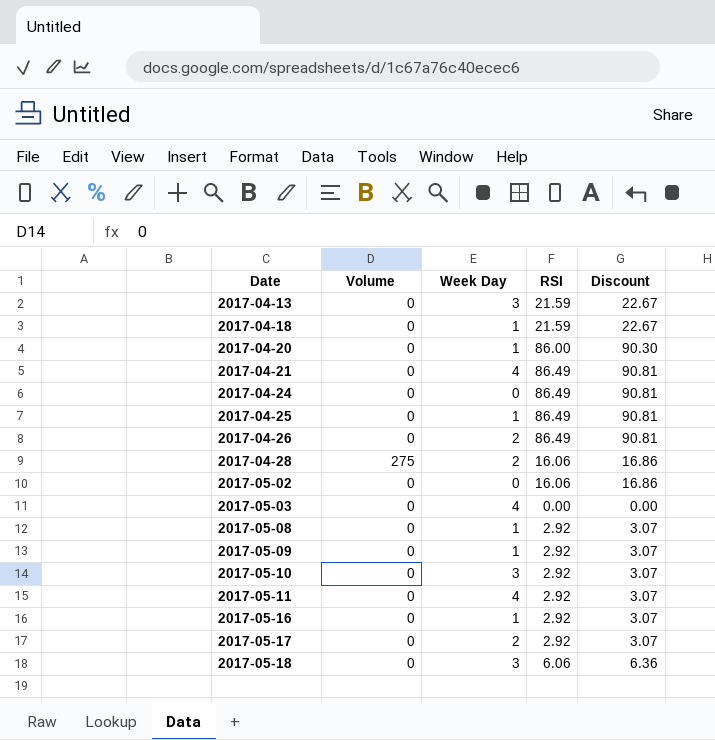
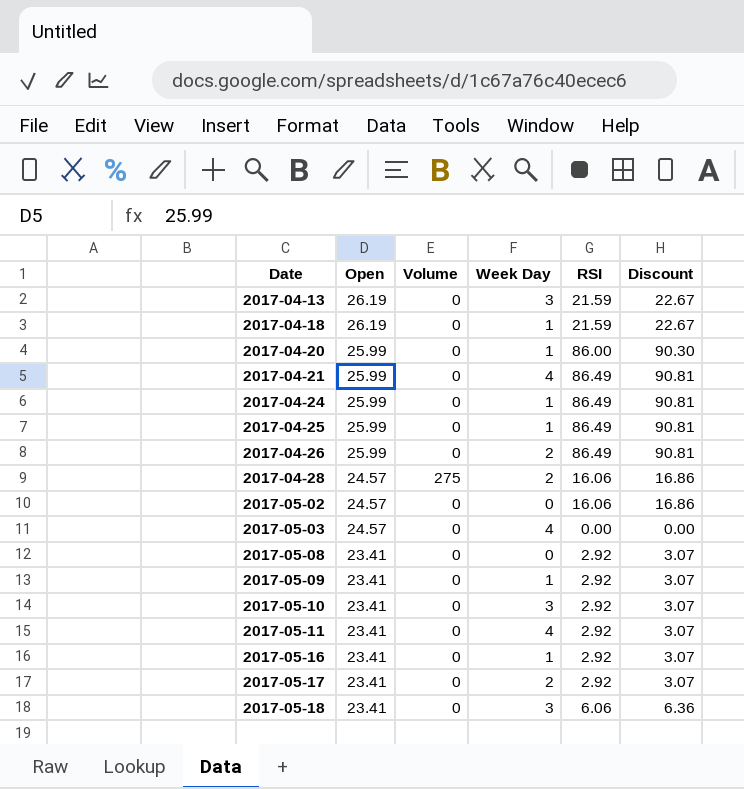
column Open | position: none -> 2
2017-04-24 | Week Day: 0 -> 1
2017-05-08 | Week Day: 1 -> 0

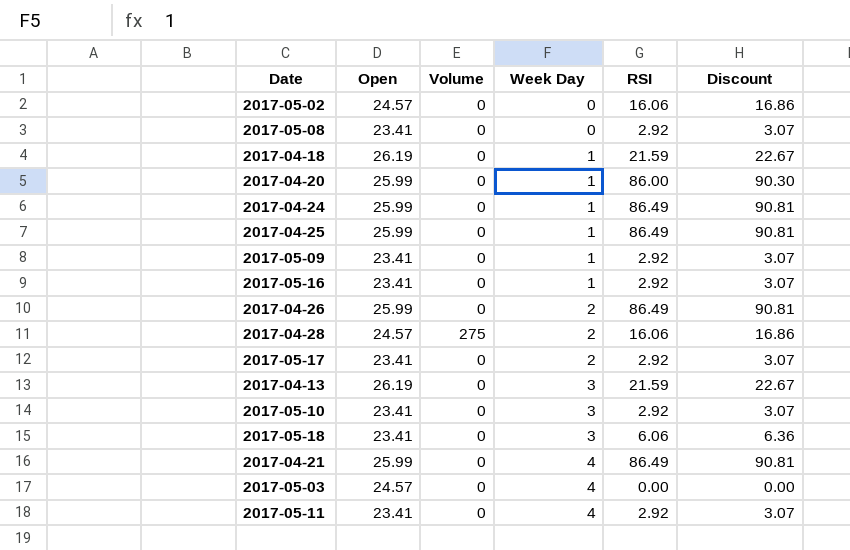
row order: Date ascending -> Week Day ascending

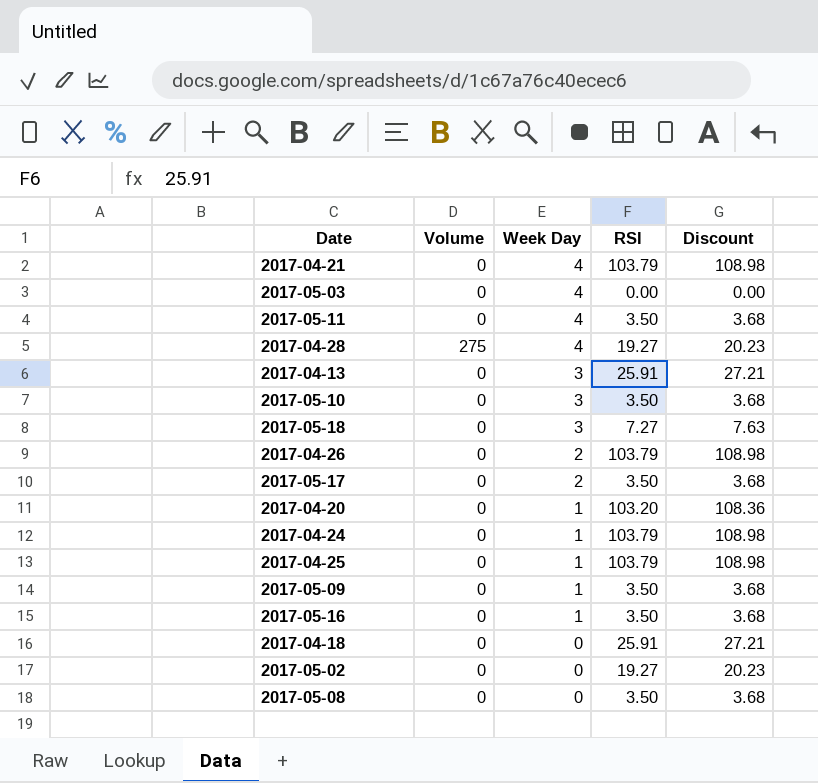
row order: Week Day ascending -> Week Day descending
column Open | position: 2 -> none
2017-04-21 | RSI: 86.49 -> 103.79
2017-04-21 | Discount: 90.81 -> 108.98
2017-05-11 | RSI: 2.92 -> 3.50
2017-05-11 | Discount: 3.07 -> 3.68
2017-04-28 | Week Day: 2 -> 4
2017-04-28 | RSI: 16.06 -> 19.27
2017-04-28 | Discount: 16.86 -> 20.23
2017-04-13 | RSI: 21.59 -> 25.91
2017-04-13 | Discount: 22.67 -> 27.21
2017-05-10 | RSI: 2.92 -> 3.50
2017-05-10 | Discount: 3.07 -> 3.68
2017-05-18 | RSI: 6.06 -> 7.27
2017-05-18 | Discount: 6.36 -> 7.63
2017-04-26 | RSI: 86.49 -> 103.79
2017-04-26 | Discount: 90.81 -> 108.98
2017-05-17 | RSI: 2.92 -> 3.50
2017-05-17 | Discount: 3.07 -> 3.68
2017-04-20 | RSI: 86.00 -> 103.20
2017-04-20 | Discount: 90.30 -> 108.36
2017-04-24 | RSI: 86.49 -> 103.79
2017-04-24 | Discount: 90.81 -> 108.98
2017-04-25 | RSI: 86.49 -> 103.79
2017-04-25 | Discount: 90.81 -> 108.98
2017-05-09 | RSI: 2.92 -> 3.50
2017-05-09 | Discount: 3.07 -> 3.68
2017-05-16 | RSI: 2.92 -> 3.50
2017-05-16 | Discount: 3.07 -> 3.68
2017-04-18 | Week Day: 1 -> 0
2017-04-18 | RSI: 21.59 -> 25.91
2017-04-18 | Discount: 22.67 -> 27.21
2017-05-02 | RSI: 16.06 -> 19.27
2017-05-02 | Discount: 16.86 -> 20.23
2017-05-08 | RSI: 2.92 -> 3.50
2017-05-08 | Discount: 3.07 -> 3.68

